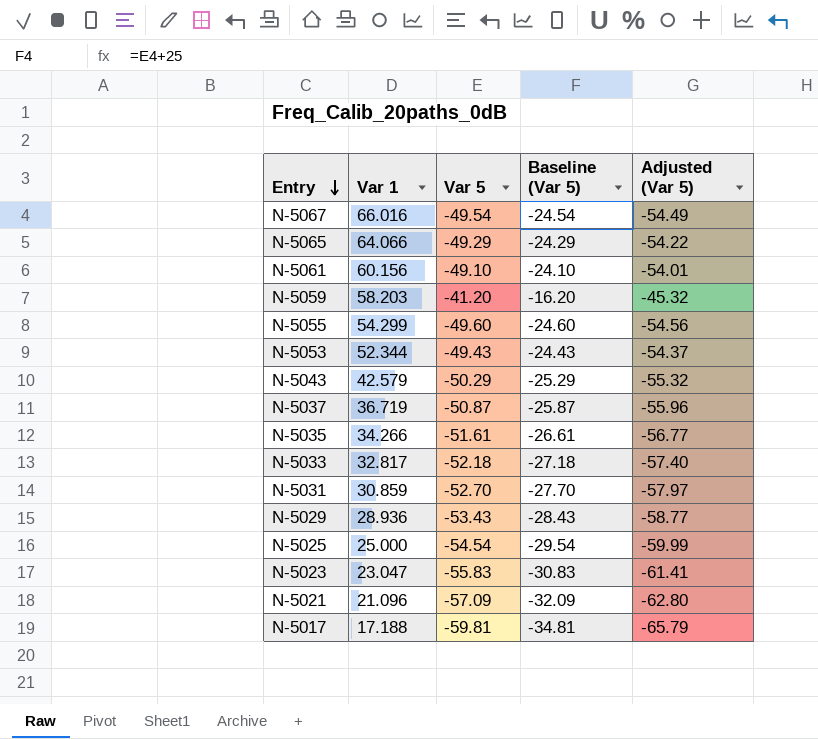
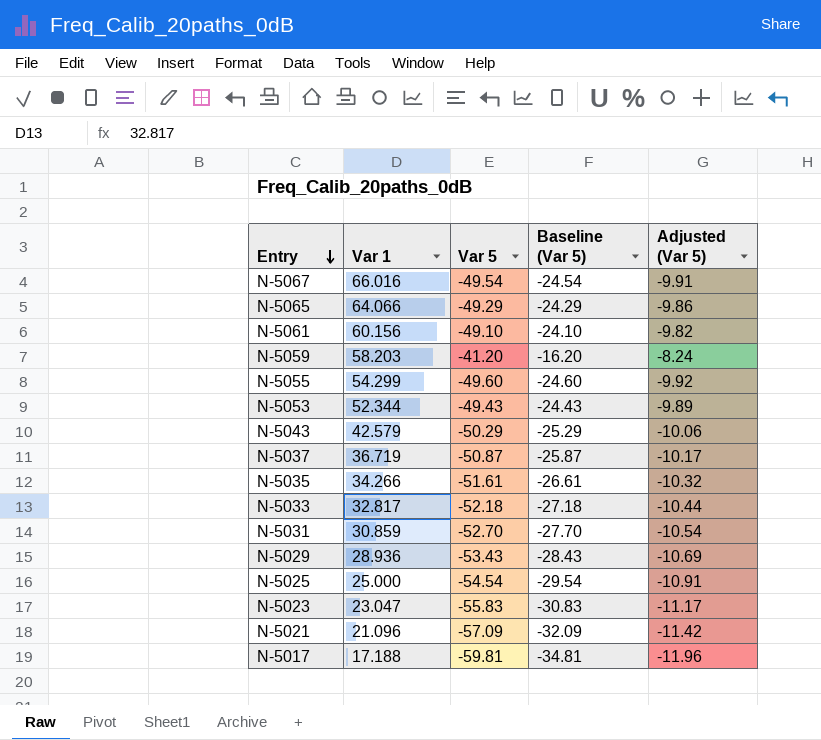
column Adjusted (Var 5) | formula: [Var 5] * 1.1 -> [Var 5] * 0.2

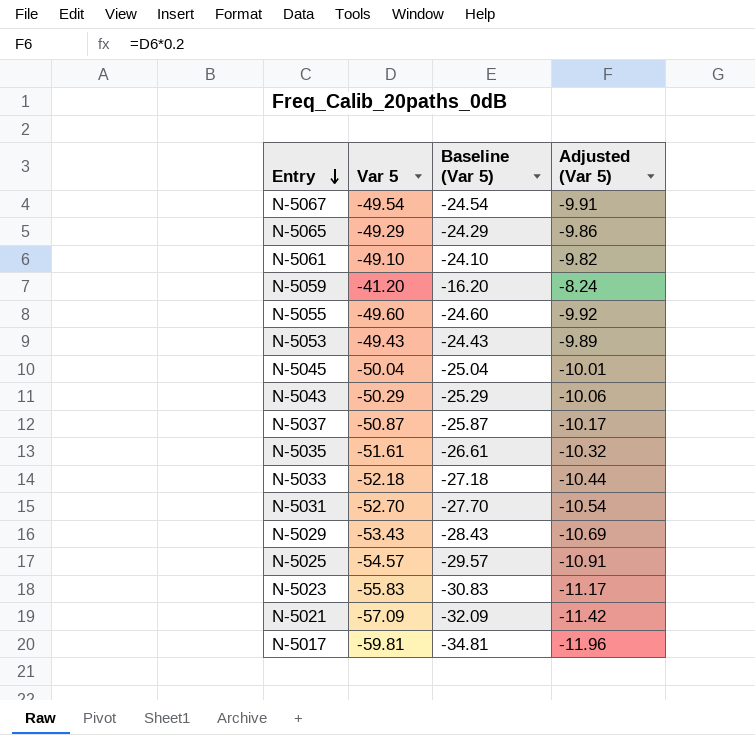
column Var 1 | position: 2 -> none
row N-5045: none -> -50.04 | -25.04 | -10.01
N-5025 | Var 5: -54.54 -> -54.57
N-5025 | Baseline (Var 5): -29.54 -> -29.57

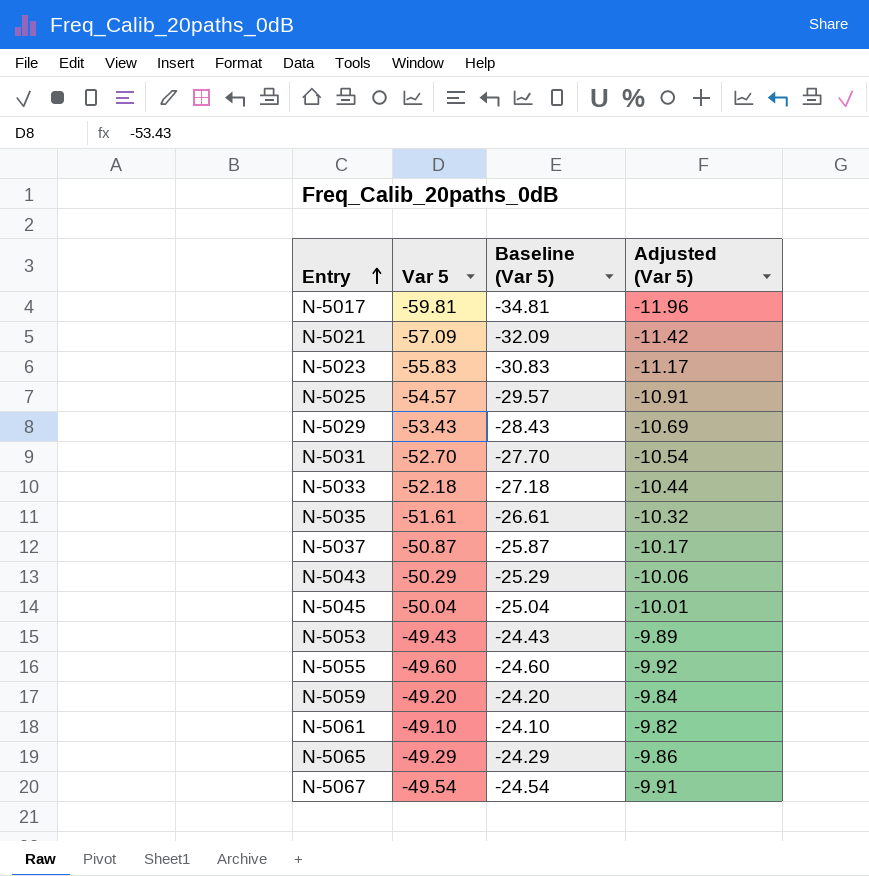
row order: Entry descending -> Entry ascending
N-5059 | Var 5: -41.20 -> -49.20
N-5059 | Baseline (Var 5): -16.20 -> -24.20
N-5059 | Adjusted (Var 5): -8.24 -> -9.84

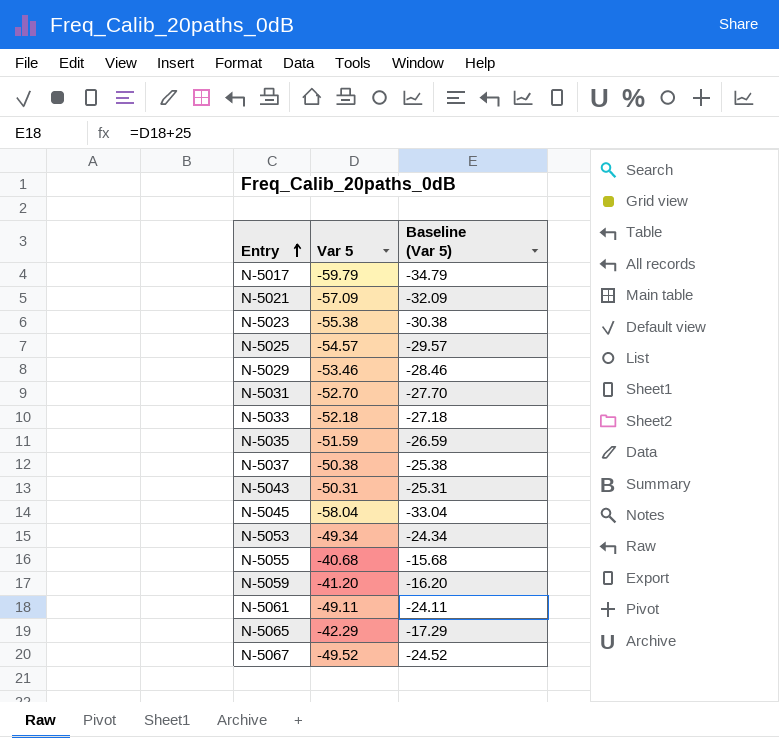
column Adjusted (Var 5) | formula: [Var 5] * 0.2 -> none
N-5017 | Var 5: -59.81 -> -59.79
N-5017 | Baseline (Var 5): -34.81 -> -34.79
N-5023 | Var 5: -55.83 -> -55.38
N-5023 | Baseline (Var 5): -30.83 -> -30.38
N-5029 | Var 5: -53.43 -> -53.46
N-5029 | Baseline (Var 5): -28.43 -> -28.46
N-5035 | Var 5: -51.61 -> -51.59
N-5035 | Baseline (Var 5): -26.61 -> -26.59
N-5037 | Var 5: -50.87 -> -50.38
N-5037 | Baseline (Var 5): -25.87 -> -25.38
N-5043 | Var 5: -50.29 -> -50.31
N-5043 | Baseline (Var 5): -25.29 -> -25.31
N-5045 | Var 5: -50.04 -> -58.04
N-5045 | Baseline (Var 5): -25.04 -> -33.04
N-5053 | Var 5: -49.43 -> -49.34
N-5053 | Baseline (Var 5): -24.43 -> -24.34
N-5055 | Var 5: -49.60 -> -40.68
N-5055 | Baseline (Var 5): -24.60 -> -15.68
N-5059 | Var 5: -49.20 -> -41.20
N-5059 | Baseline (Var 5): -24.20 -> -16.20
N-5061 | Var 5: -49.10 -> -49.11
N-5061 | Baseline (Var 5): -24.10 -> -24.11
N-5065 | Var 5: -49.29 -> -42.29
N-5065 | Baseline (Var 5): -24.29 -> -17.29
N-5067 | Var 5: -49.54 -> -49.52
N-5067 | Baseline (Var 5): -24.54 -> -24.52

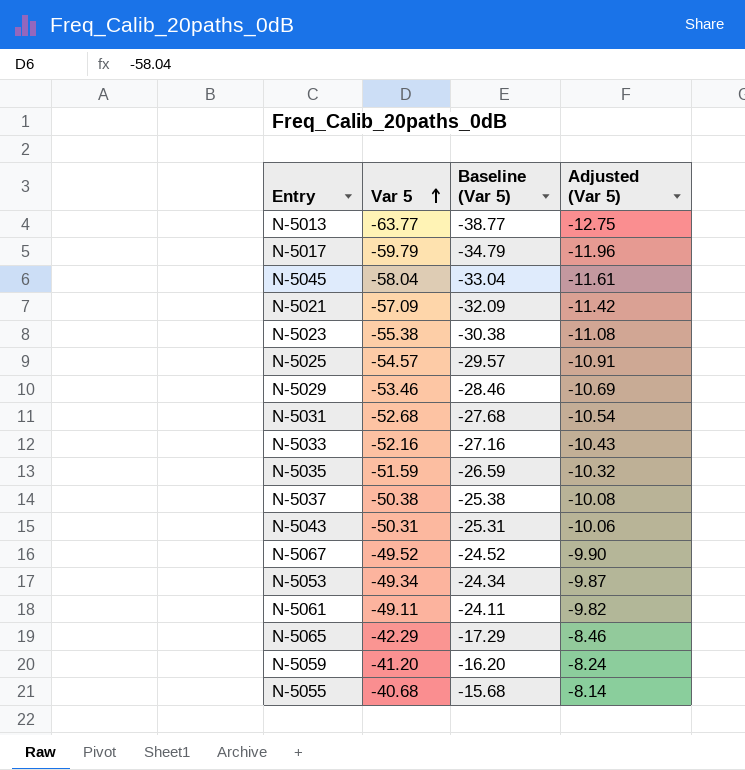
row order: Entry ascending -> Var 5 ascending
column Adjusted (Var 5) | formula: none -> [Var 5] * 0.2
row N-5013: none -> -63.77 | -38.77 | -12.75
N-5031 | Var 5: -52.70 -> -52.68
N-5031 | Baseline (Var 5): -27.70 -> -27.68
N-5033 | Var 5: -52.18 -> -52.16
N-5033 | Baseline (Var 5): -27.18 -> -27.16

